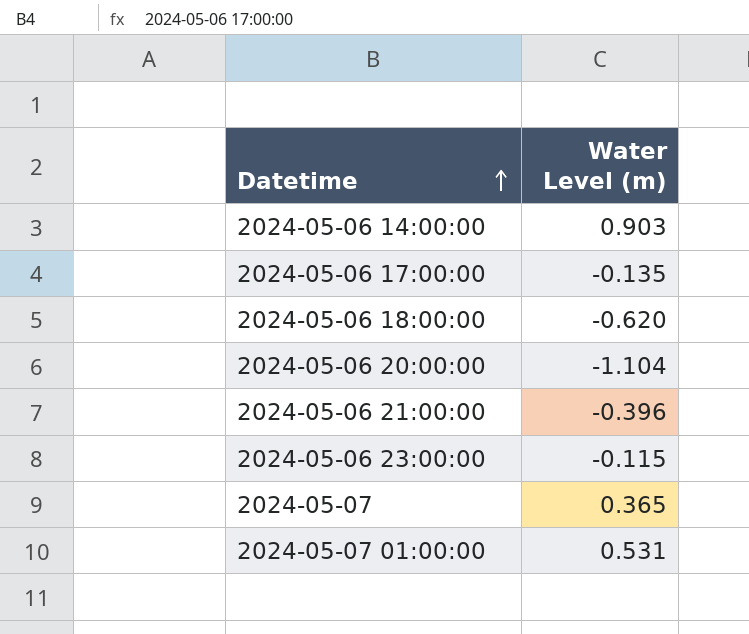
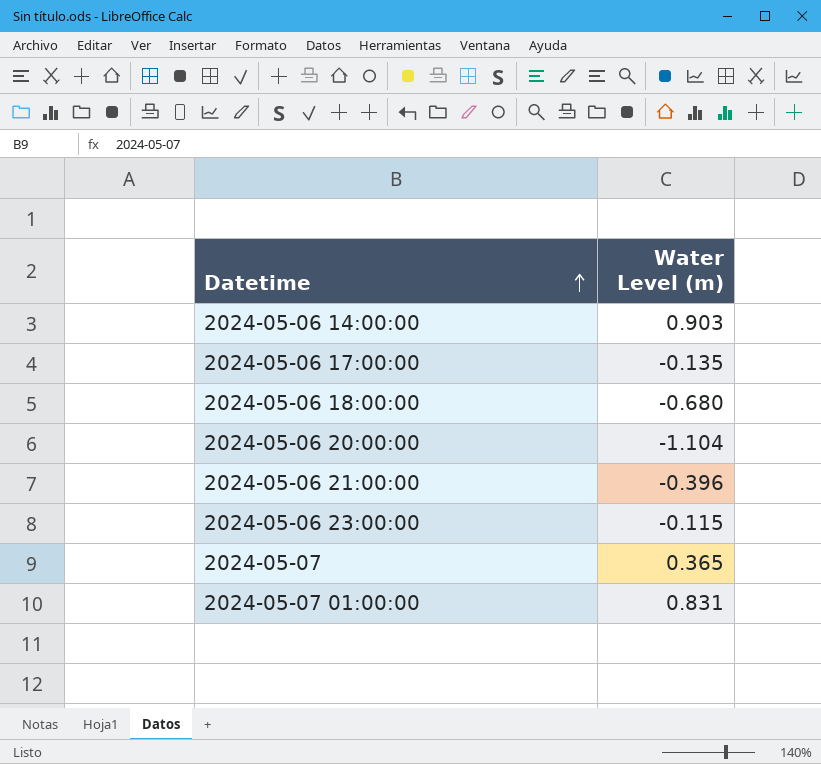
2024-05-06 18:00:00 | Water Level (m): -0.620 -> -0.680
2024-05-07 01:00:00 | Water Level (m): 0.531 -> 0.831

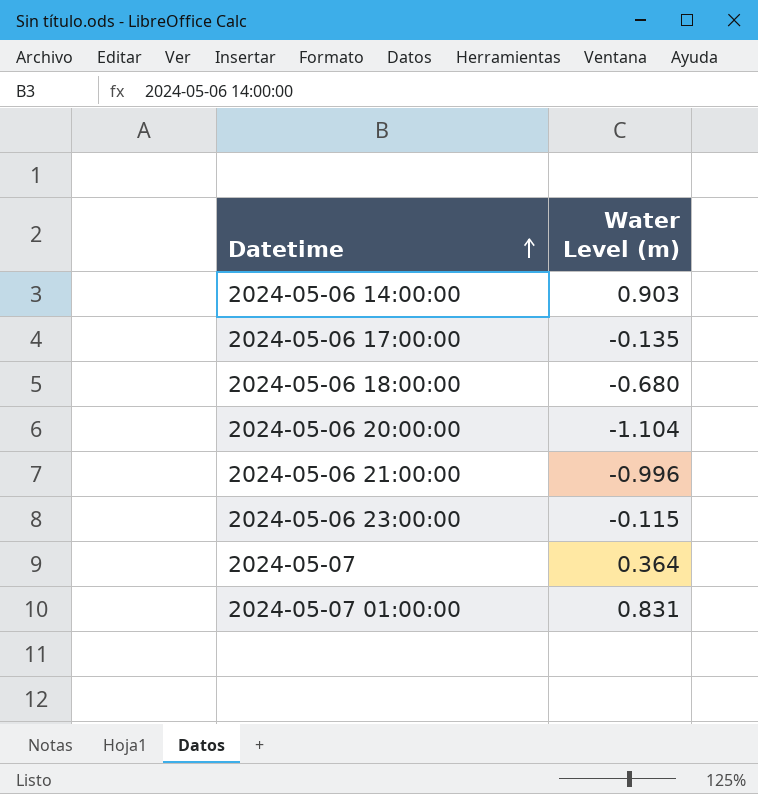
2024-05-06 21:00:00 | Water Level (m): -0.396 -> -0.996
2024-05-07 | Water Level (m): 0.365 -> 0.364

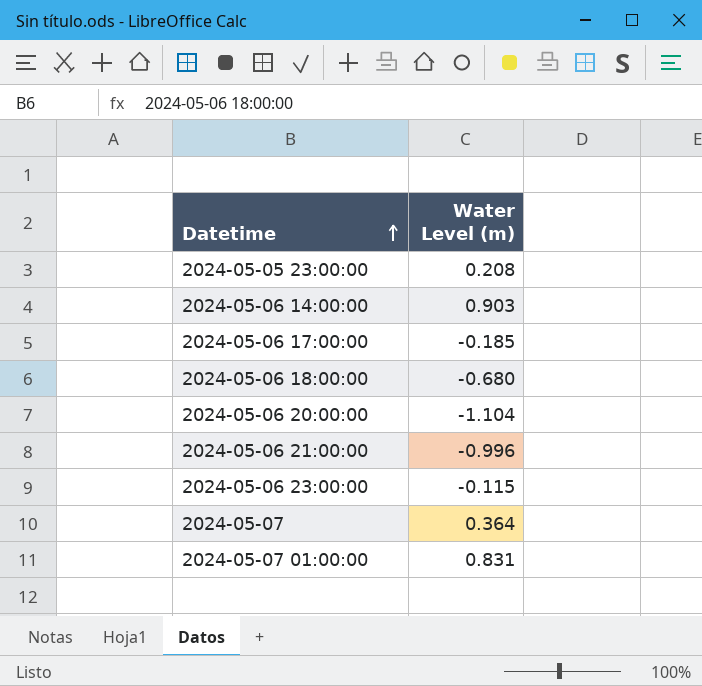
row 2024-05-05 23:00:00: none -> 0.208
2024-05-06 17:00:00 | Water Level (m): -0.135 -> -0.185

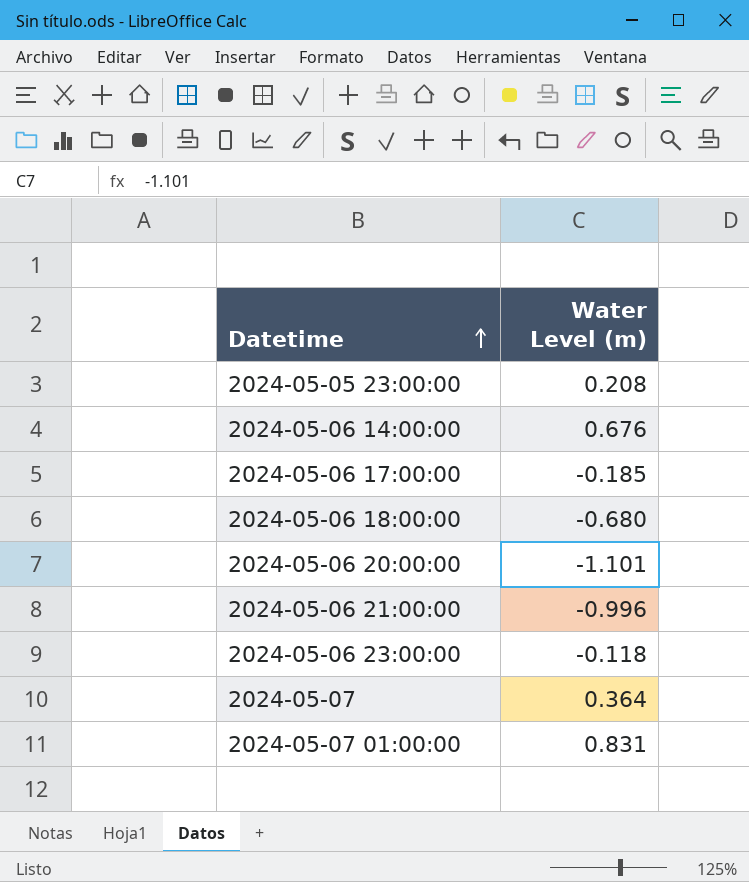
2024-05-06 14:00:00 | Water Level (m): 0.903 -> 0.676
2024-05-06 20:00:00 | Water Level (m): -1.104 -> -1.101
2024-05-06 23:00:00 | Water Level (m): -0.115 -> -0.118

